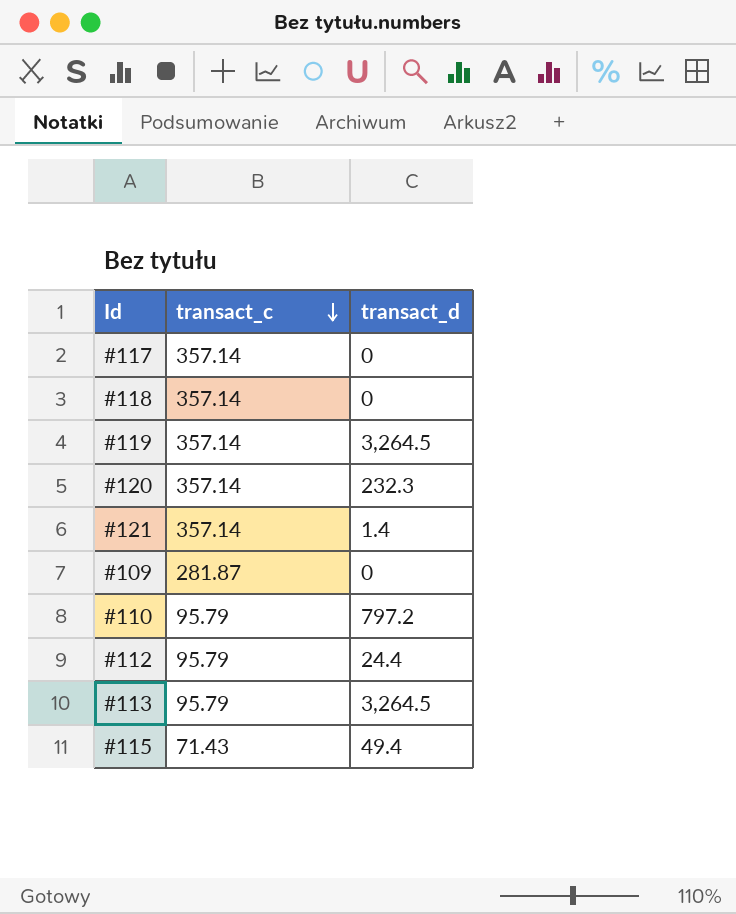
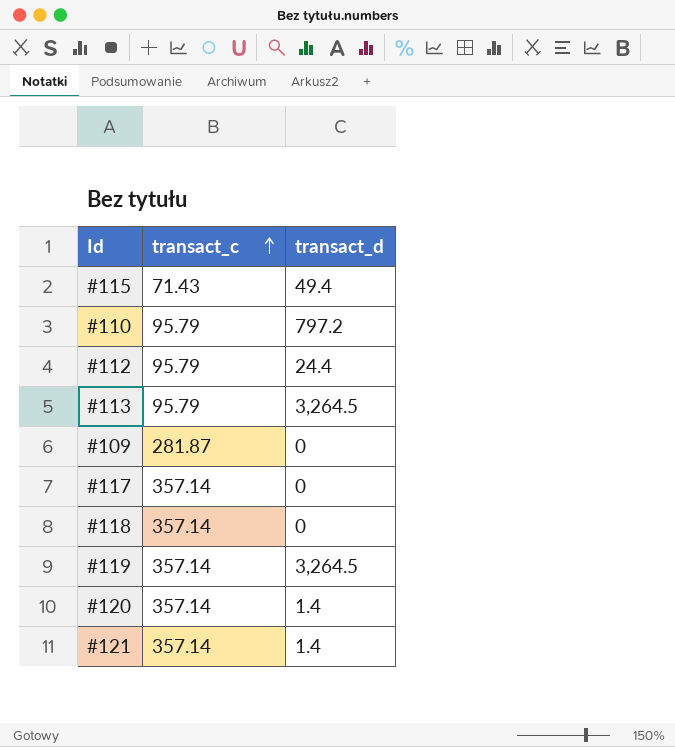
row order: transact_c descending -> transact_c ascending
#120 | transact_d: 232.3 -> 1.4

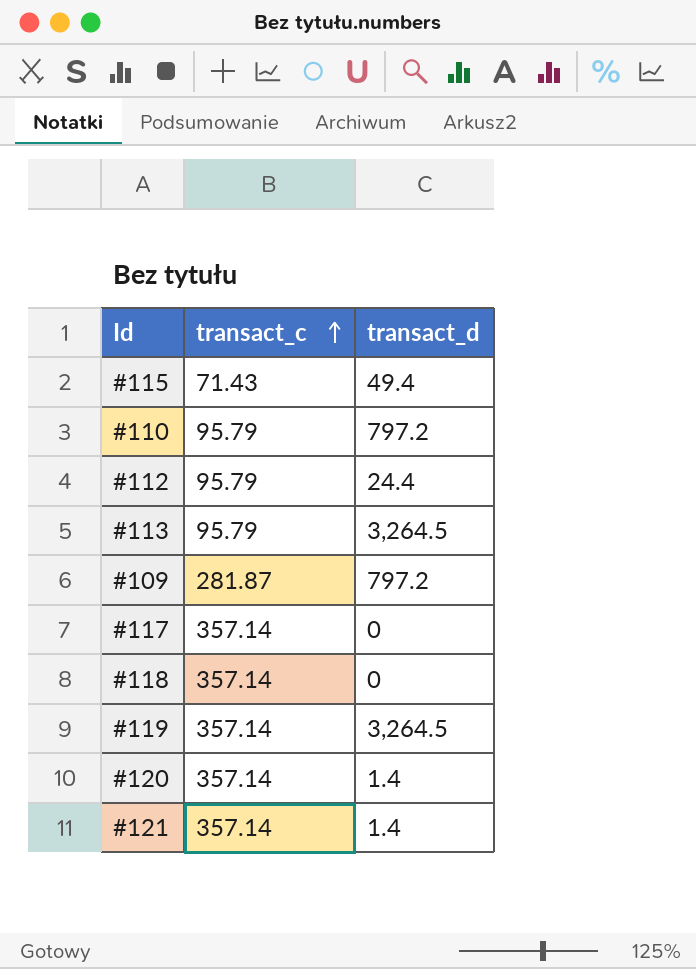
#109 | transact_d: 0 -> 797.2

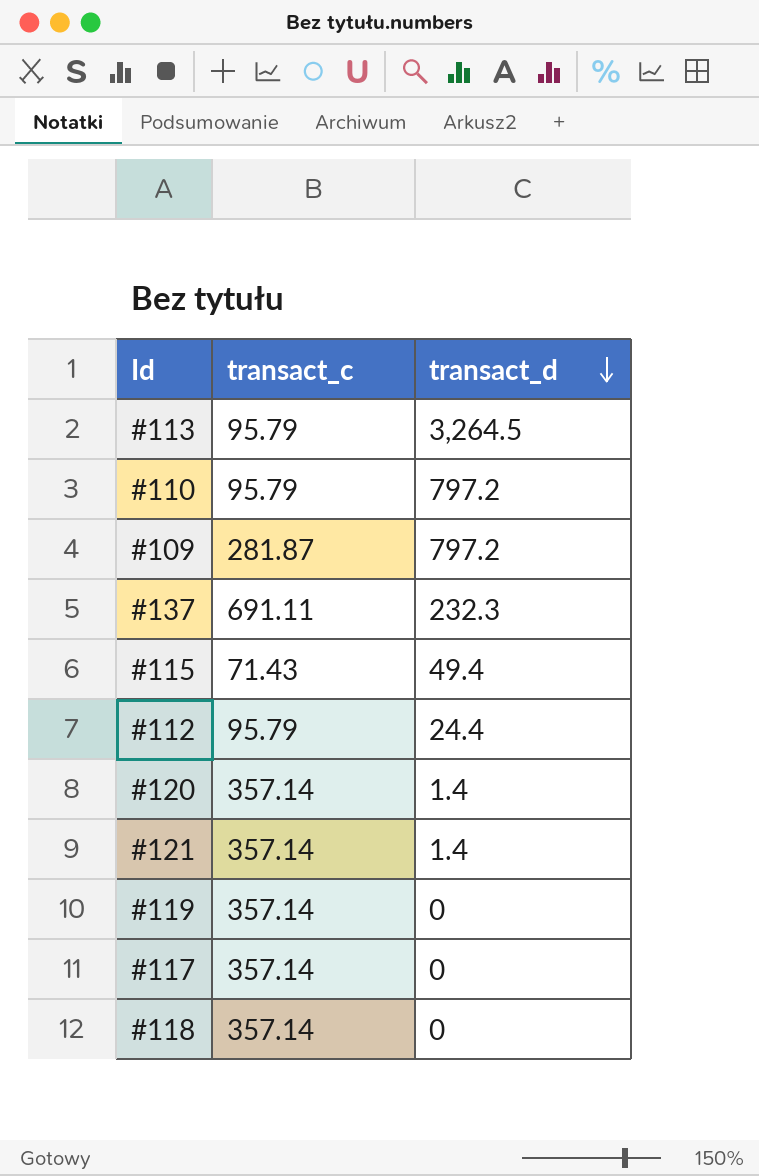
row order: transact_c ascending -> transact_d descending
row #137: none -> 691.11 | 232.3
#119 | transact_d: 3,264.5 -> 0

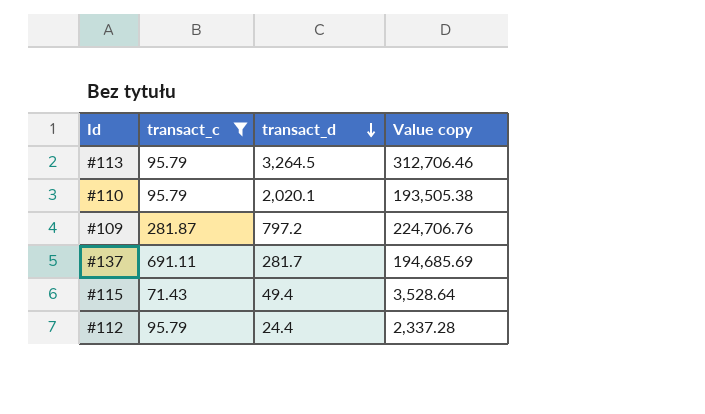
filter: none -> transact_c != 357.14
column Value copy | formula: none -> [transact_c] * [transact_d]
#110 | transact_d: 797.2 -> 2,020.1
#137 | transact_d: 232.3 -> 281.7

